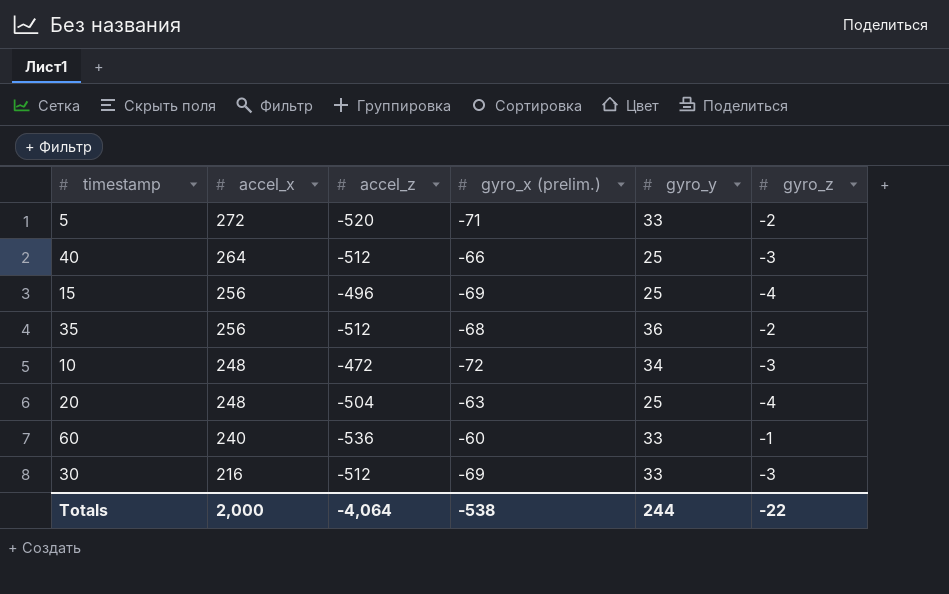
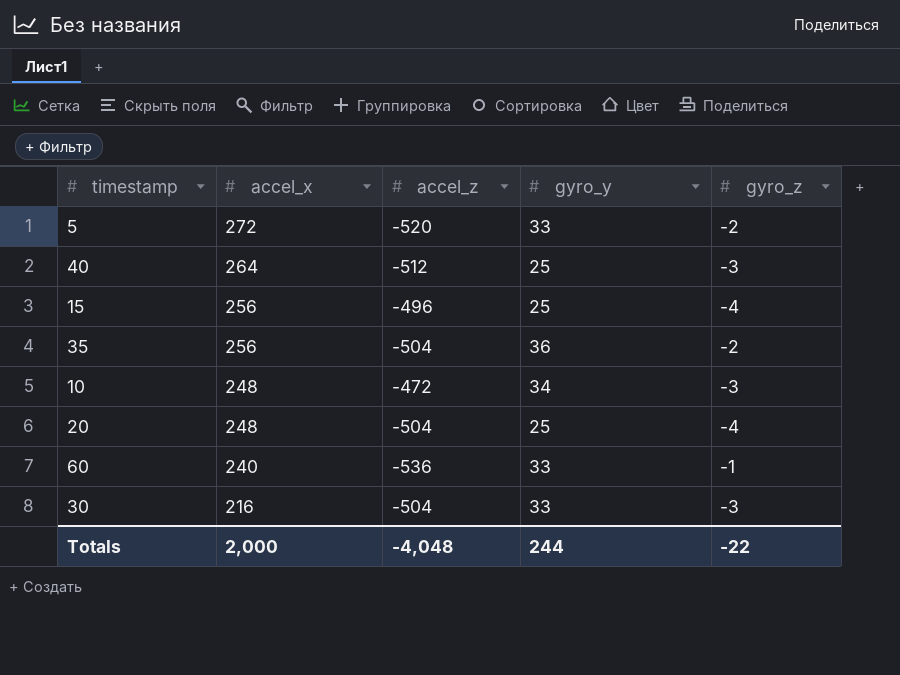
column gyro_x (prelim.) | position: 4 -> none
35 | accel_z: -512 -> -504
30 | accel_z: -512 -> -504
Totals | accel_z: -4,064 -> -4,048

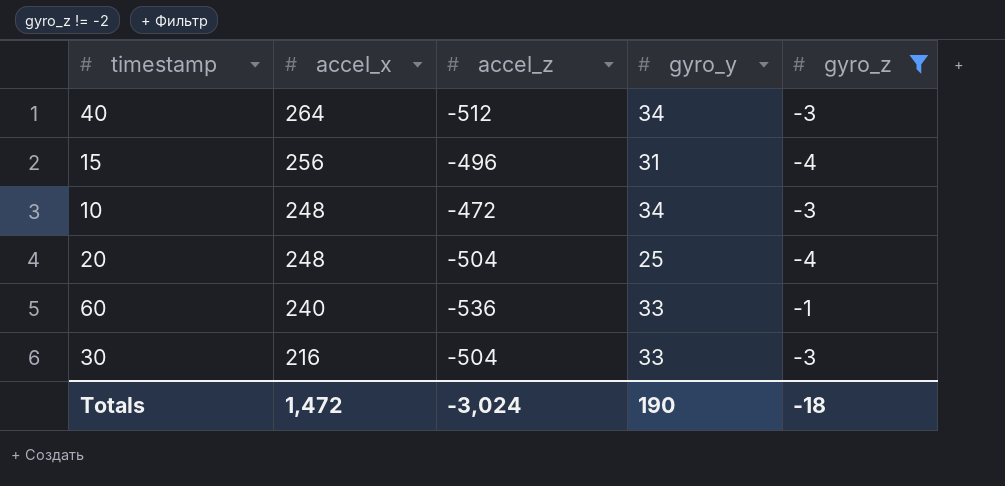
filter: none -> gyro_z != -2
40 | gyro_y: 25 -> 34
15 | gyro_y: 25 -> 31
Totals | accel_x: 2,000 -> 1,472
Totals | accel_z: -4,048 -> -3,024
Totals | gyro_y: 244 -> 190
Totals | gyro_z: -22 -> -18

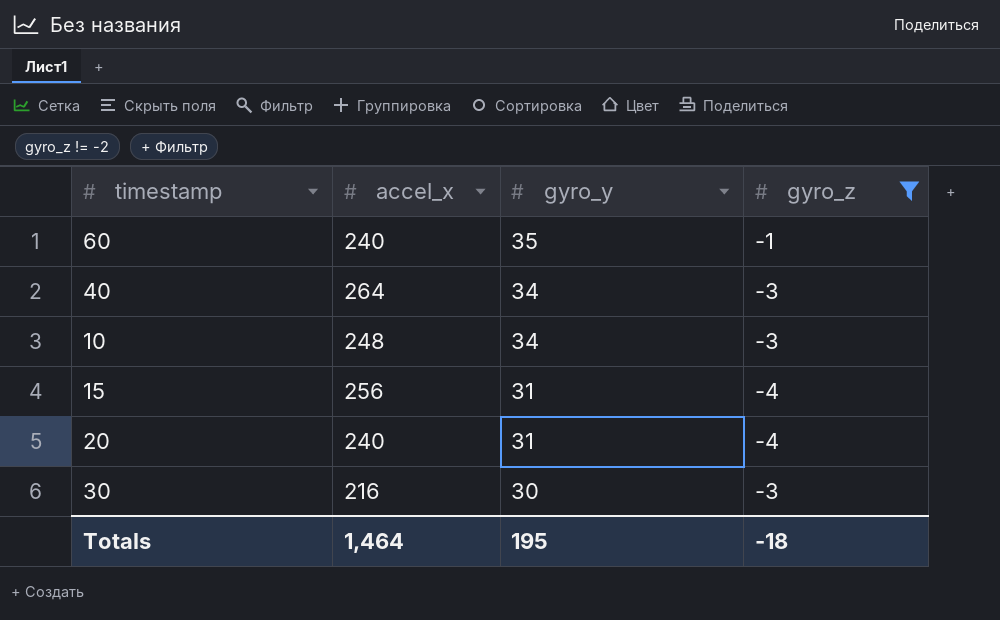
row order: accel_x descending -> gyro_y descending
column accel_z | position: 3 -> none
60 | gyro_y: 33 -> 35
20 | accel_x: 248 -> 240
20 | gyro_y: 25 -> 31
30 | gyro_y: 33 -> 30
Totals | accel_x: 1,472 -> 1,464
Totals | gyro_y: 190 -> 195

